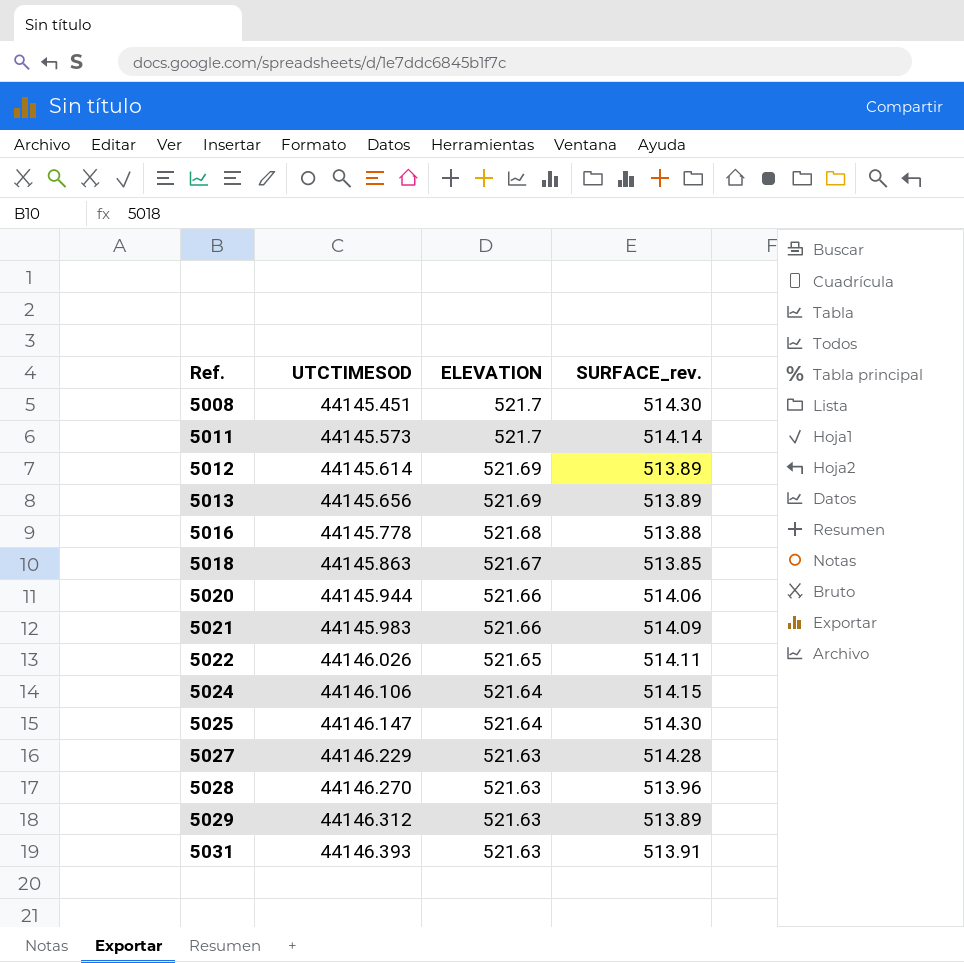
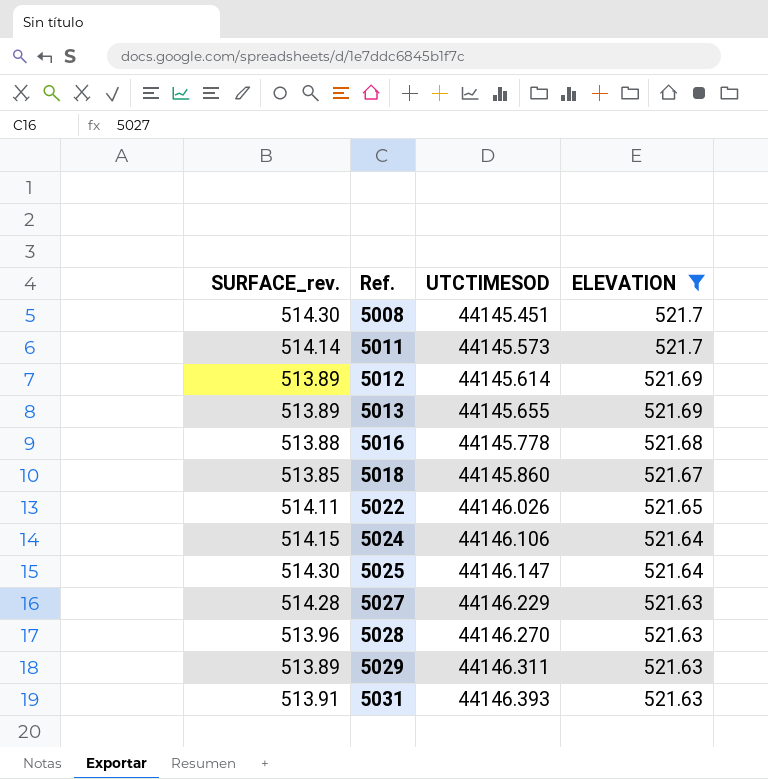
filter: none -> ELEVATION != 521.66
column SURFACE_rev. | position: 4 -> 1
5013 | UTCTIMESOD: 44145.656 -> 44145.655
5018 | UTCTIMESOD: 44145.863 -> 44145.860
5029 | UTCTIMESOD: 44146.312 -> 44146.311

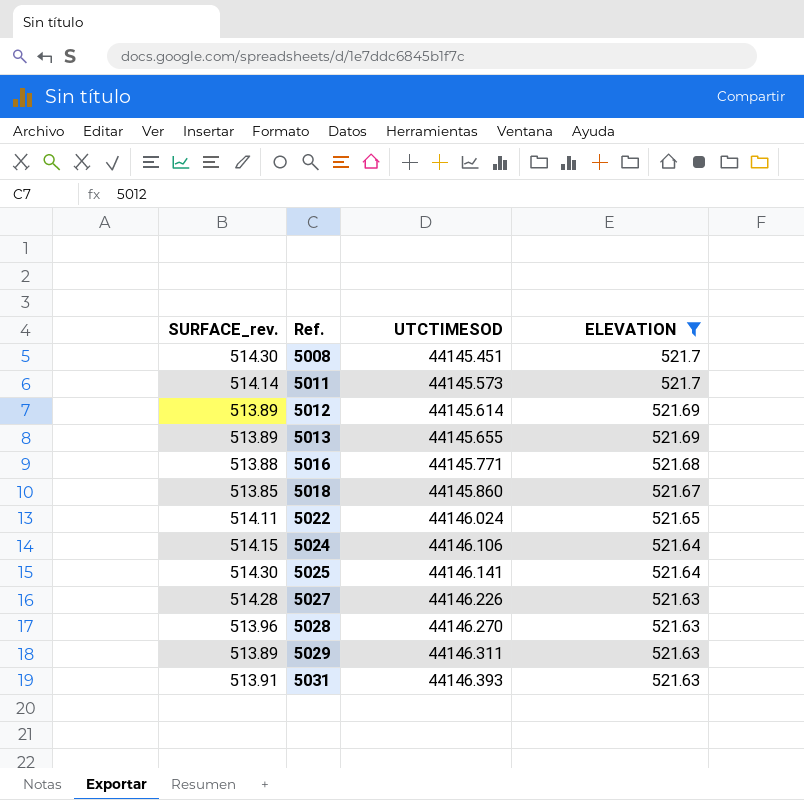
5016 | UTCTIMESOD: 44145.778 -> 44145.771
5022 | UTCTIMESOD: 44146.026 -> 44146.024
5025 | UTCTIMESOD: 44146.147 -> 44146.141
5027 | UTCTIMESOD: 44146.229 -> 44146.226

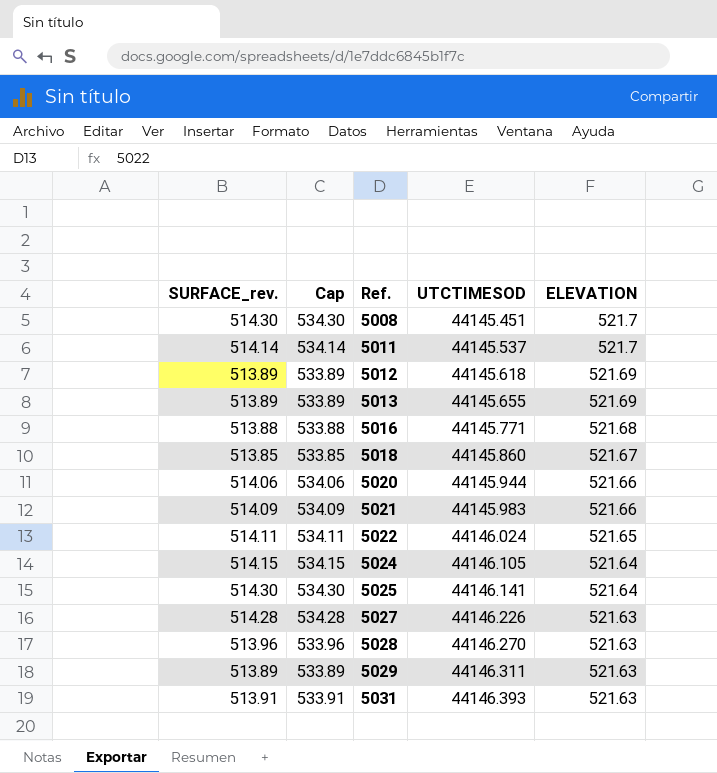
filter: ELEVATION != 521.66 -> none
column Cap | formula: none -> [SURFACE_rev.] + 20
5011 | UTCTIMESOD: 44145.573 -> 44145.537
5012 | UTCTIMESOD: 44145.614 -> 44145.618
5024 | UTCTIMESOD: 44146.106 -> 44146.105

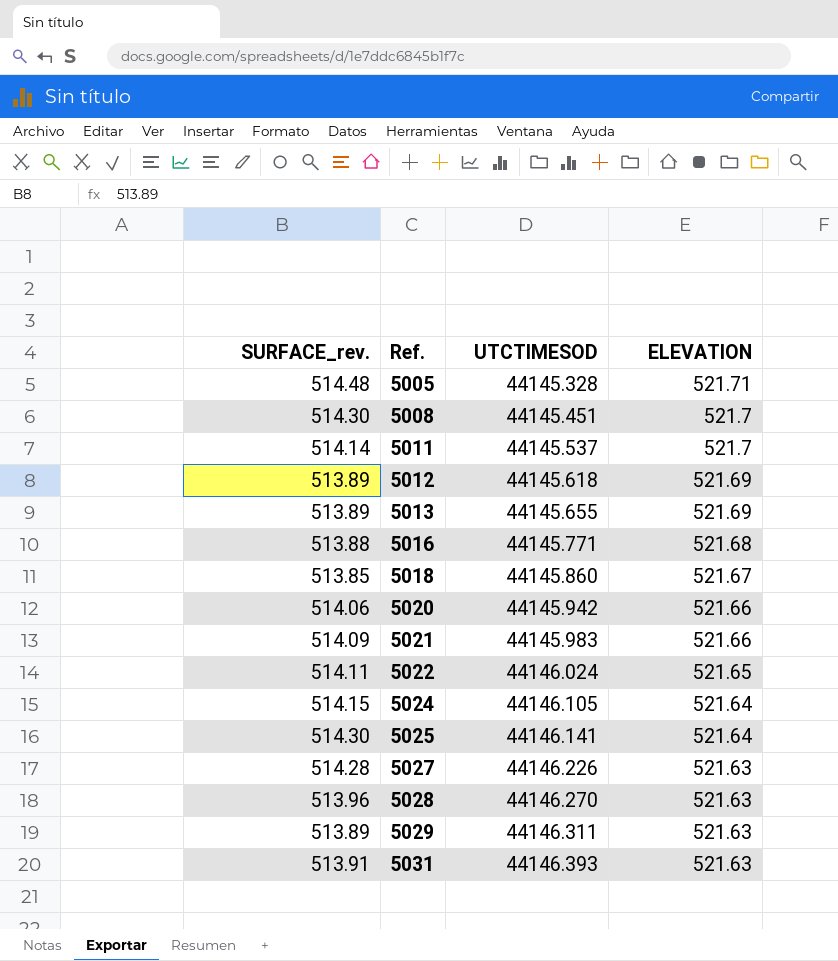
column Cap | formula: [SURFACE_rev.] + 20 -> none
row 5005: none -> 514.48 | 44145.328 | 521.71
5020 | UTCTIMESOD: 44145.944 -> 44145.942

